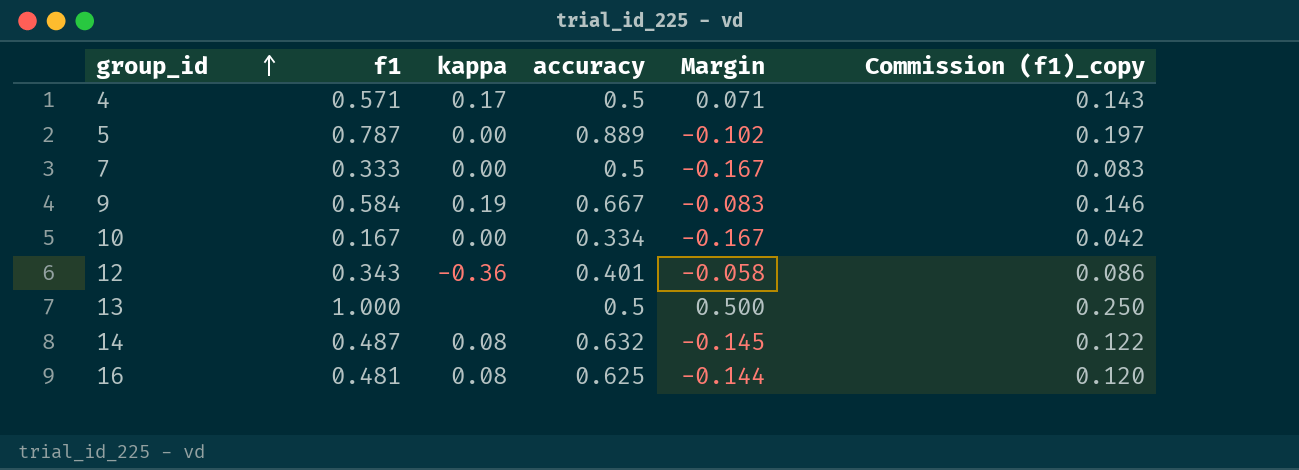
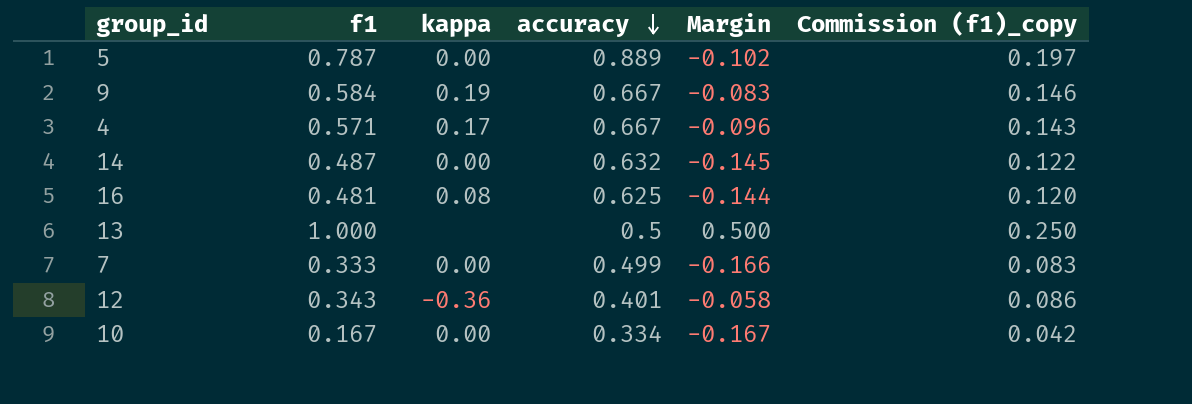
row order: group_id ascending -> accuracy descending
4 | accuracy: 0.5 -> 0.667
4 | Margin: 0.071 -> -0.096
14 | kappa: 0.08 -> 0.00
7 | accuracy: 0.5 -> 0.499
7 | Margin: -0.167 -> -0.166

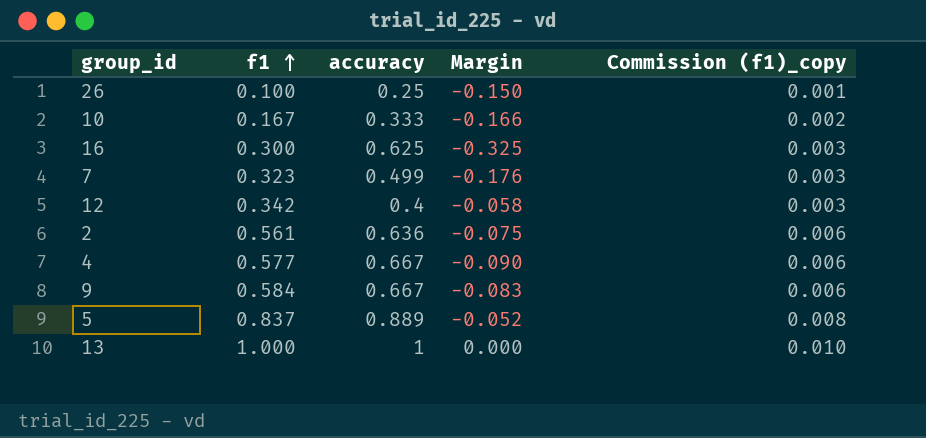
row order: accuracy descending -> f1 ascending
column kappa | position: 3 -> none
column Commission (f1)_copy | formula: [f1] * 0.25 -> [f1] * 0.01
row 14: 0.487 | 0.00 | 0.632 | -0.145 | 0.122 -> none
row 26: none -> 0.100 | 0.25 | -0.150 | 0.001
10 | accuracy: 0.334 -> 0.333
10 | Margin: -0.167 -> -0.166
16 | f1: 0.481 -> 0.300
16 | Margin: -0.144 -> -0.325
7 | f1: 0.333 -> 0.323
7 | Margin: -0.166 -> -0.176
12 | f1: 0.343 -> 0.342
12 | accuracy: 0.401 -> 0.4
row 2: none -> 0.561 | 0.636 | -0.075 | 0.006
4 | f1: 0.571 -> 0.577
4 | Margin: -0.096 -> -0.090
5 | f1: 0.787 -> 0.837
5 | Margin: -0.102 -> -0.052
13 | accuracy: 0.5 -> 1
13 | Margin: 0.500 -> 0.000

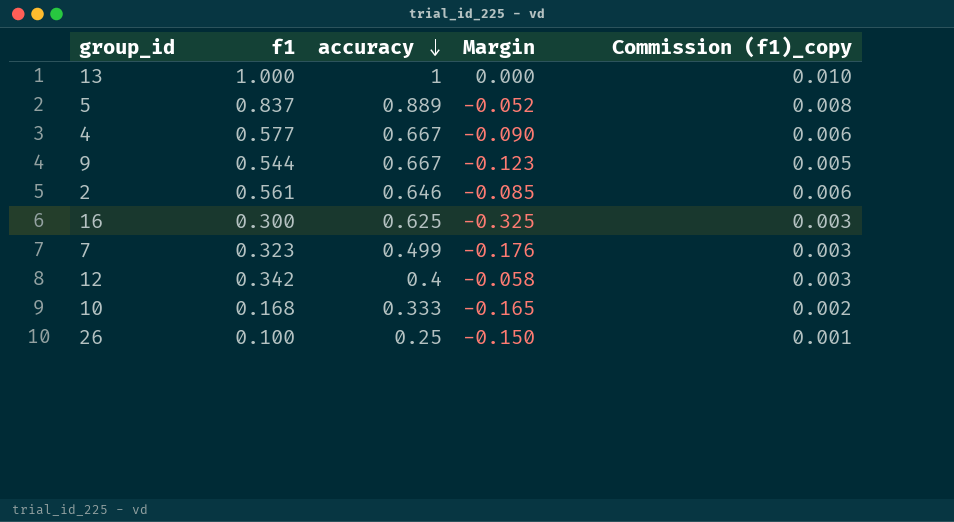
row order: f1 ascending -> accuracy descending
9 | f1: 0.584 -> 0.544
9 | Margin: -0.083 -> -0.123
9 | Commission (f1)_copy: 0.006 -> 0.005
2 | accuracy: 0.636 -> 0.646
2 | Margin: -0.075 -> -0.085
10 | f1: 0.167 -> 0.168
10 | Margin: -0.166 -> -0.165

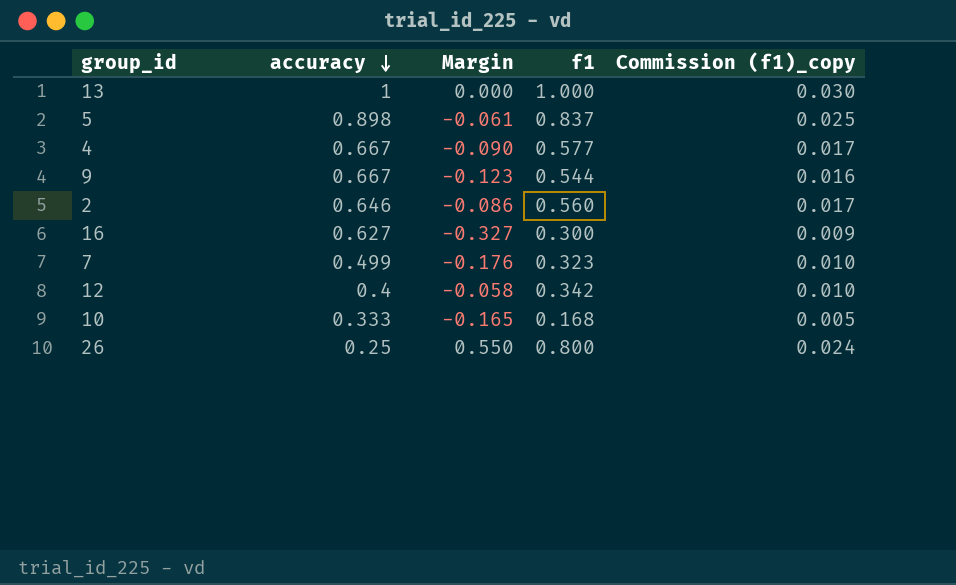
column f1 | position: 2 -> 4
column Commission (f1)_copy | formula: [f1] * 0.01 -> [f1] * 0.03
5 | accuracy: 0.889 -> 0.898
5 | Margin: -0.052 -> -0.061
2 | Margin: -0.085 -> -0.086
2 | f1: 0.561 -> 0.560
16 | accuracy: 0.625 -> 0.627
16 | Margin: -0.325 -> -0.327
26 | Margin: -0.150 -> 0.550
26 | f1: 0.100 -> 0.800

